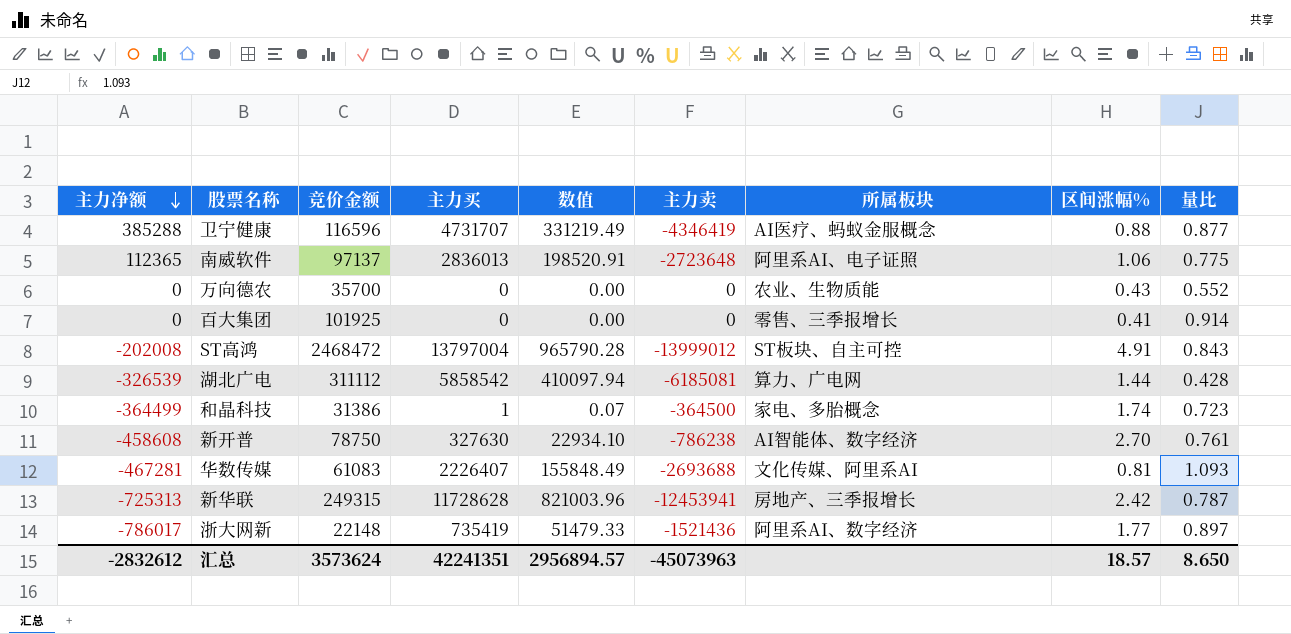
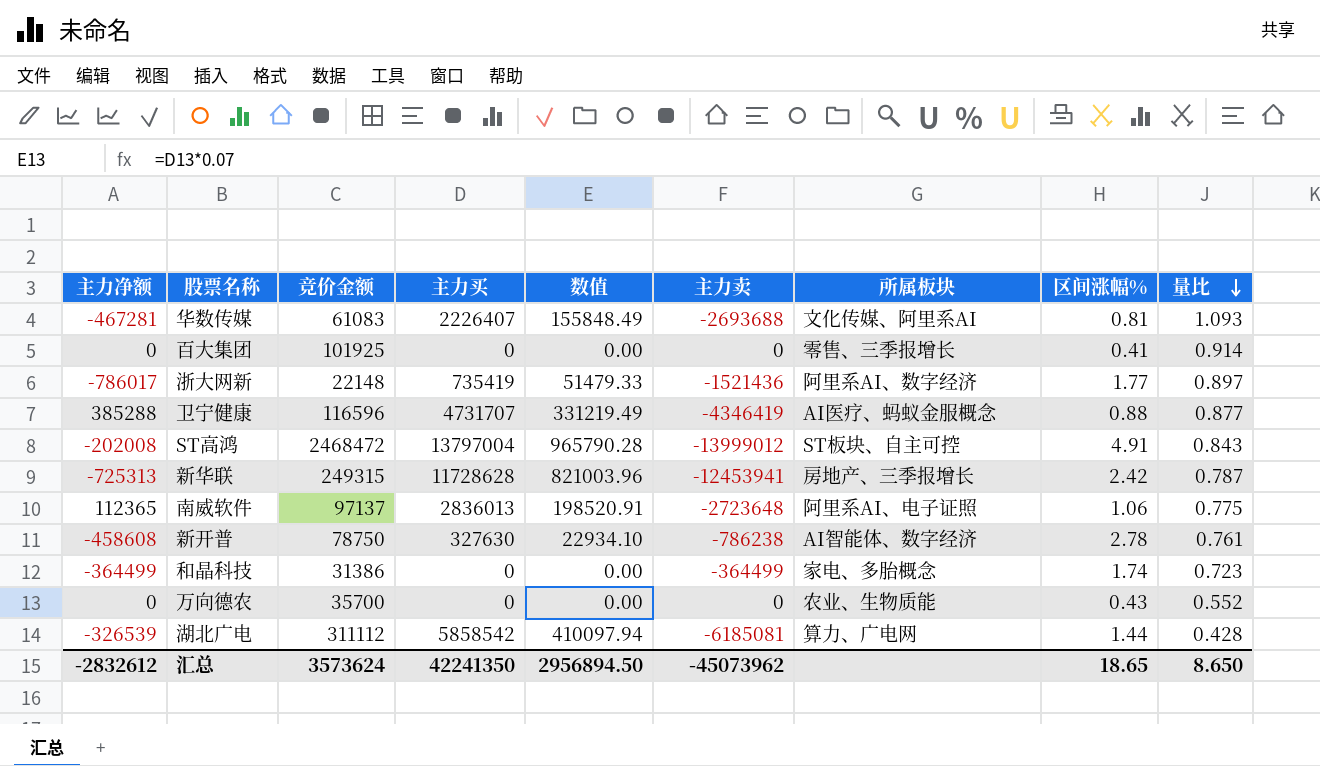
row order: 主力净额 descending -> 量比 descending
新开普 | 区间涨幅%: 2.70 -> 2.78
和晶科技 | 主力买: 1 -> 0
和晶科技 | 数值: 0.07 -> 0.00
和晶科技 | 主力卖: -364500 -> -364499
汇总 | 主力买: 42241351 -> 42241350
汇总 | 数值: 2956894.57 -> 2956894.50
汇总 | 主力卖: -45073963 -> -45073962
汇总 | 区间涨幅%: 18.57 -> 18.65

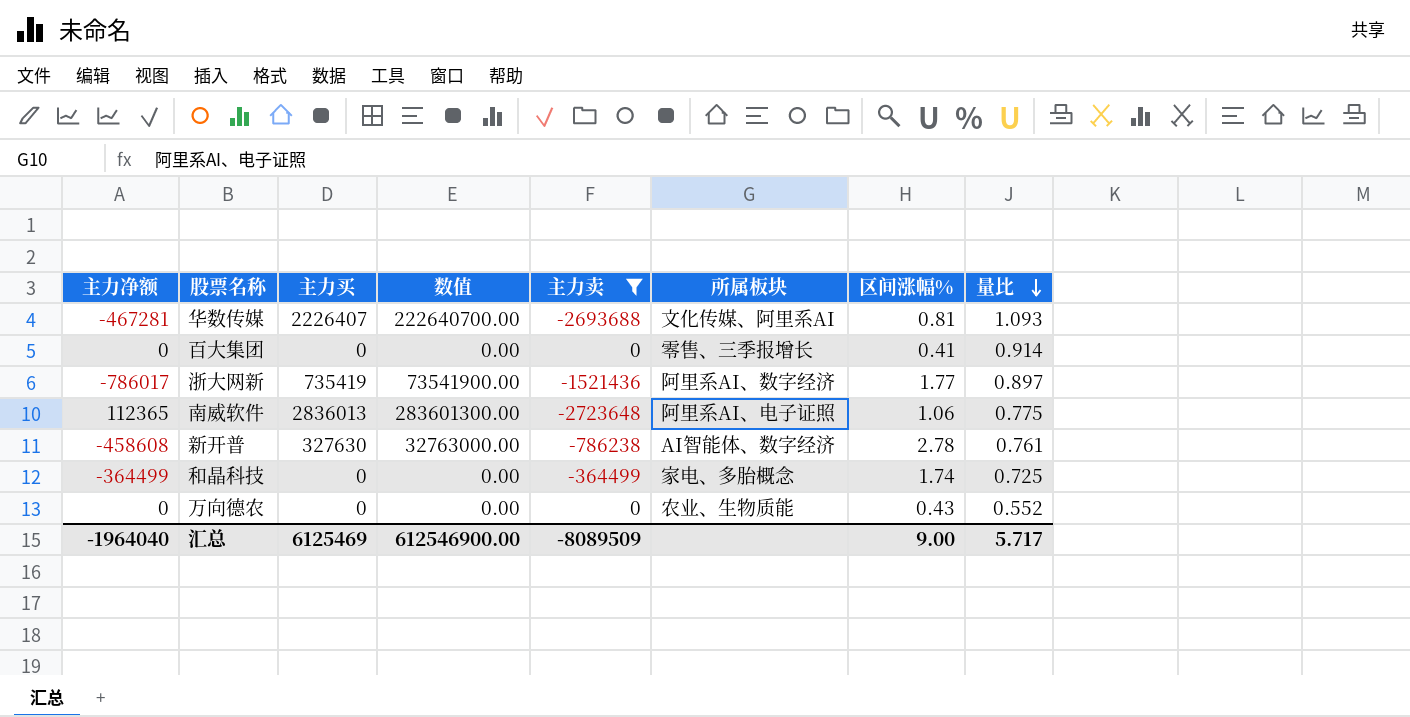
filter: none -> 主力卖 >= -2723648
column 竞价金额 | position: 3 -> none
column 数值 | formula: [主力买] * 0.07 -> [主力买] * 100
和晶科技 | 量比: 0.723 -> 0.725
汇总 | 主力净额: -2832612 -> -1964040
汇总 | 主力买: 42241350 -> 6125469
汇总 | 数值: 2956894.50 -> 612546900.00
汇总 | 主力卖: -45073962 -> -8089509
汇总 | 区间涨幅%: 18.65 -> 9.00
汇总 | 量比: 8.650 -> 5.717

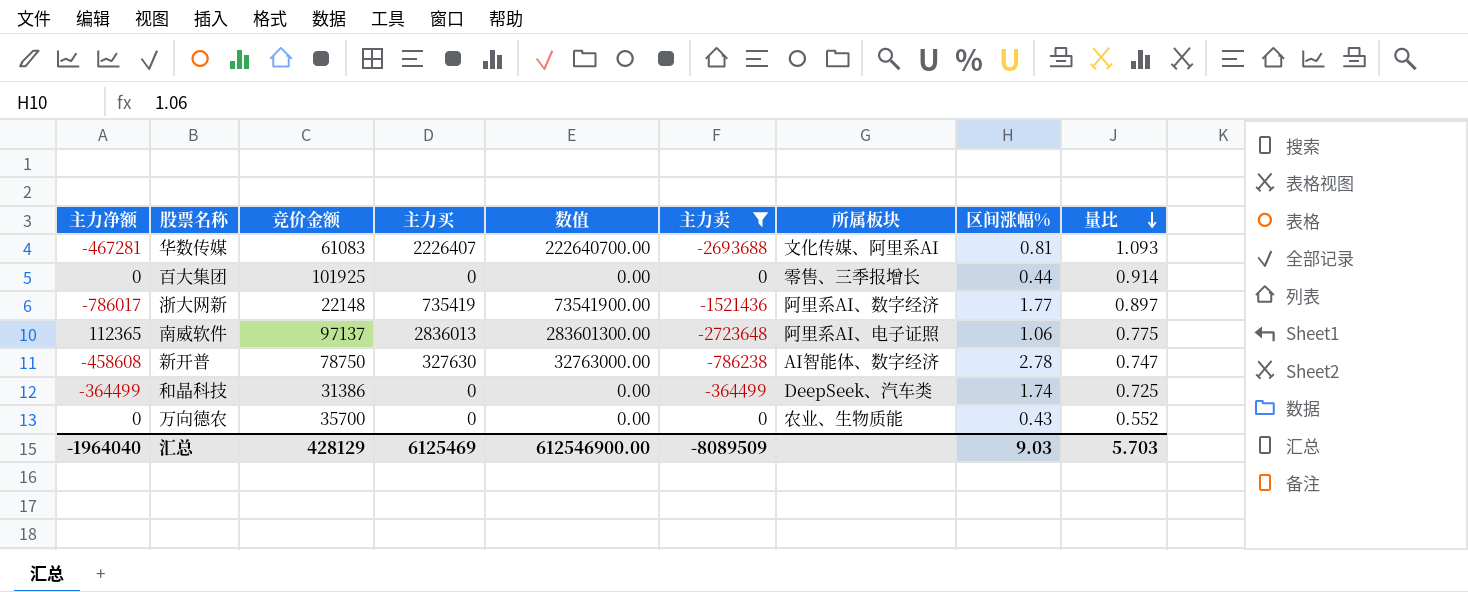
column 竞价金额 | position: none -> 3
百大集团 | 区间涨幅%: 0.41 -> 0.44
新开普 | 量比: 0.761 -> 0.747
和晶科技 | 所属板块: 家电、多胎概念 -> DeepSeek、汽车类
汇总 | 区间涨幅%: 9.00 -> 9.03
汇总 | 量比: 5.717 -> 5.703

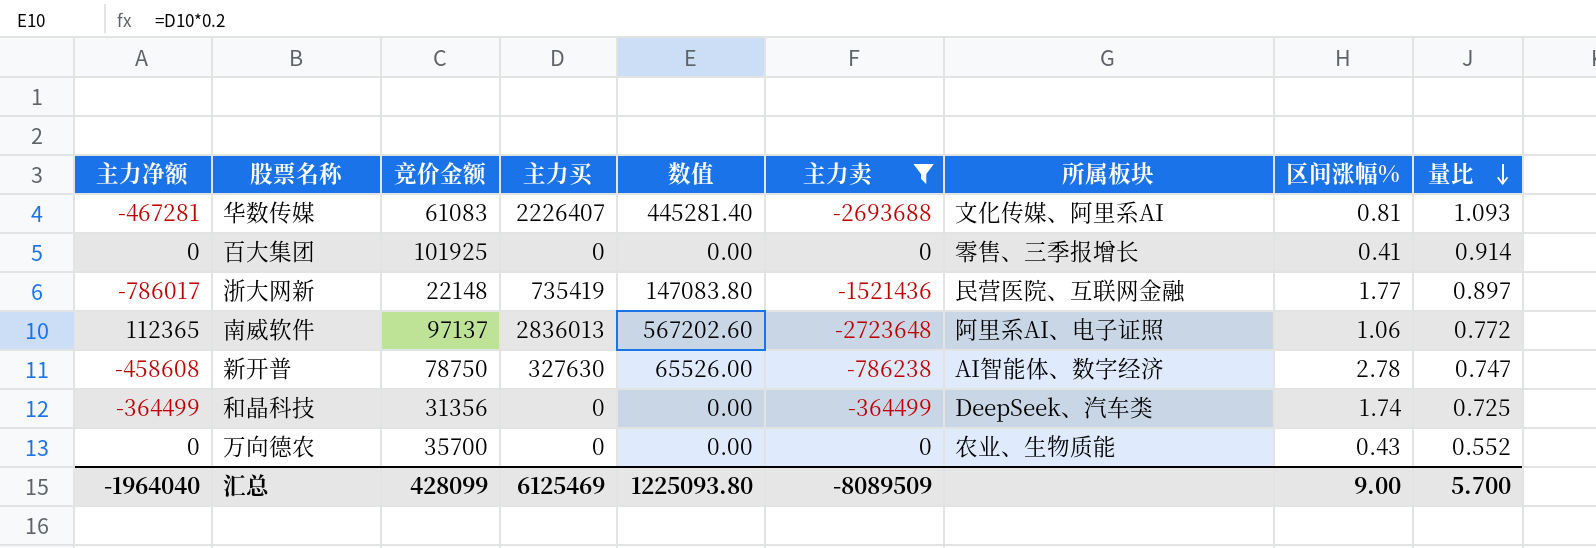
column 数值 | formula: [主力买] * 100 -> [主力买] * 0.2
百大集团 | 区间涨幅%: 0.44 -> 0.41
浙大网新 | 所属板块: 阿里系AI、数字经济 -> 民营医院、互联网金融
南威软件 | 量比: 0.775 -> 0.772
和晶科技 | 竞价金额: 31386 -> 31356
汇总 | 竞价金额: 428129 -> 428099
汇总 | 数值: 612546900.00 -> 1225093.80
汇总 | 区间涨幅%: 9.03 -> 9.00
汇总 | 量比: 5.703 -> 5.700

